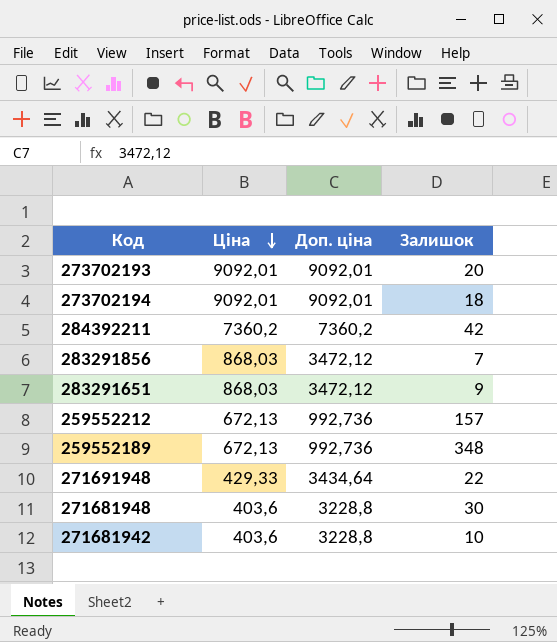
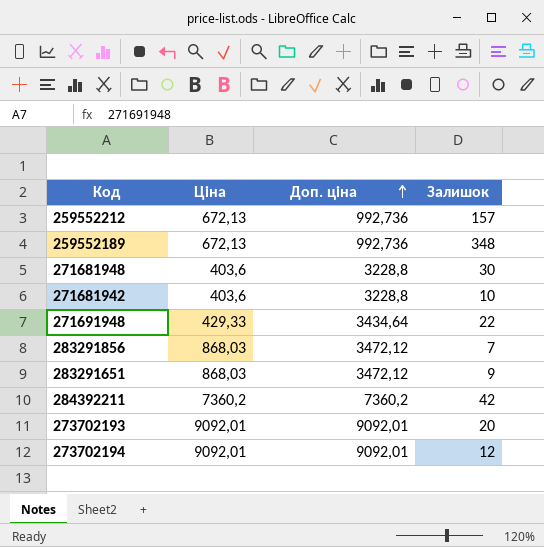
row order: Ціна descending -> Доп. ціна ascending
273702194 | Залишок: 18 -> 12

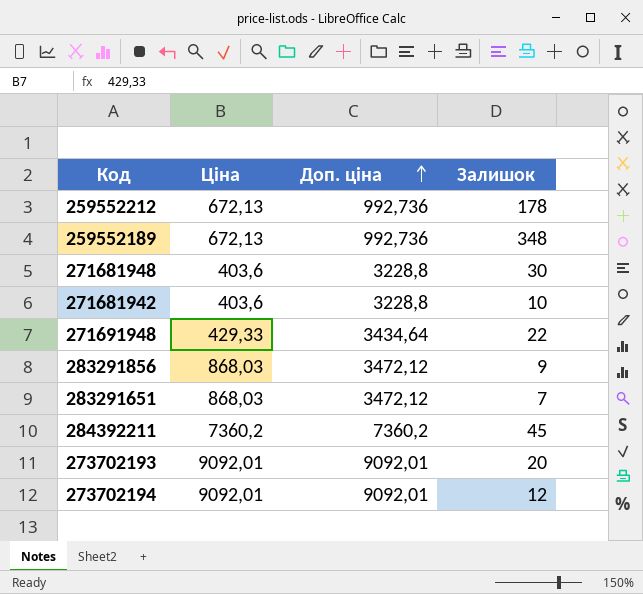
259552212 | Залишок: 157 -> 178
283291856 | Залишок: 7 -> 9
283291651 | Залишок: 9 -> 7
284392211 | Залишок: 42 -> 45

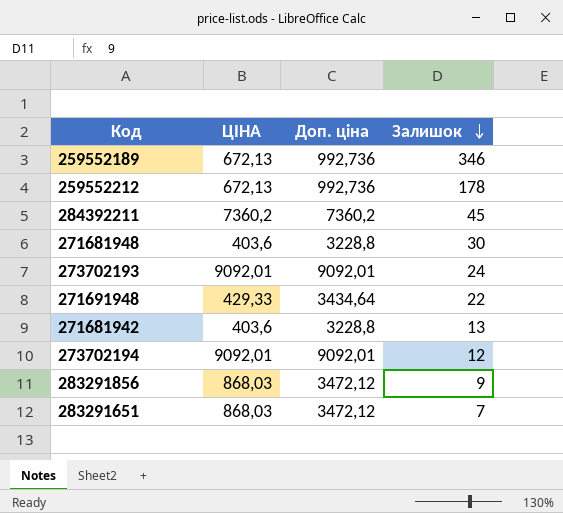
row order: Доп. ціна ascending -> Залишок descending
column name: Ціна -> ЦІНА
259552189 | Залишок: 348 -> 346
273702193 | Залишок: 20 -> 24
271681942 | Залишок: 10 -> 13

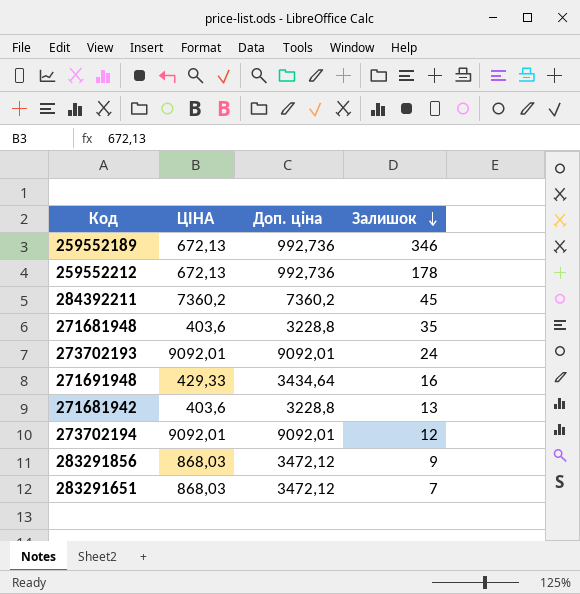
271681948 | Залишок: 30 -> 35
271691948 | Залишок: 22 -> 16

